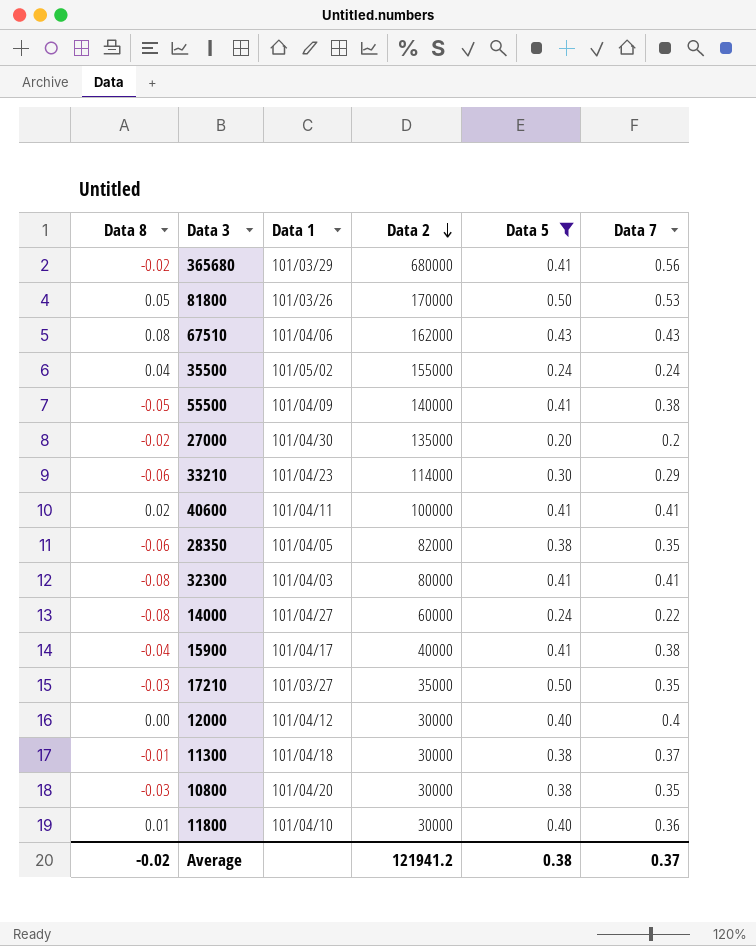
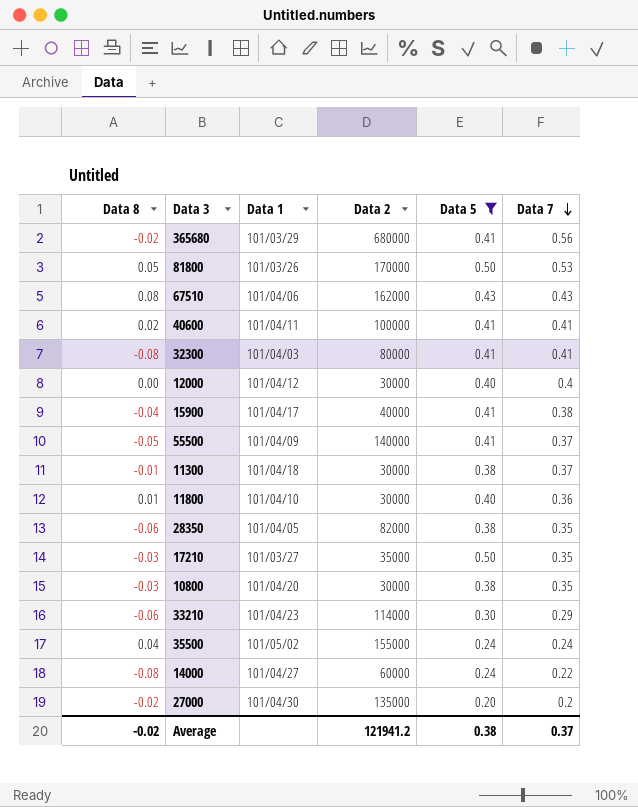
row order: Data 2 descending -> Data 7 descending
55500 | Data 7: 0.38 -> 0.37

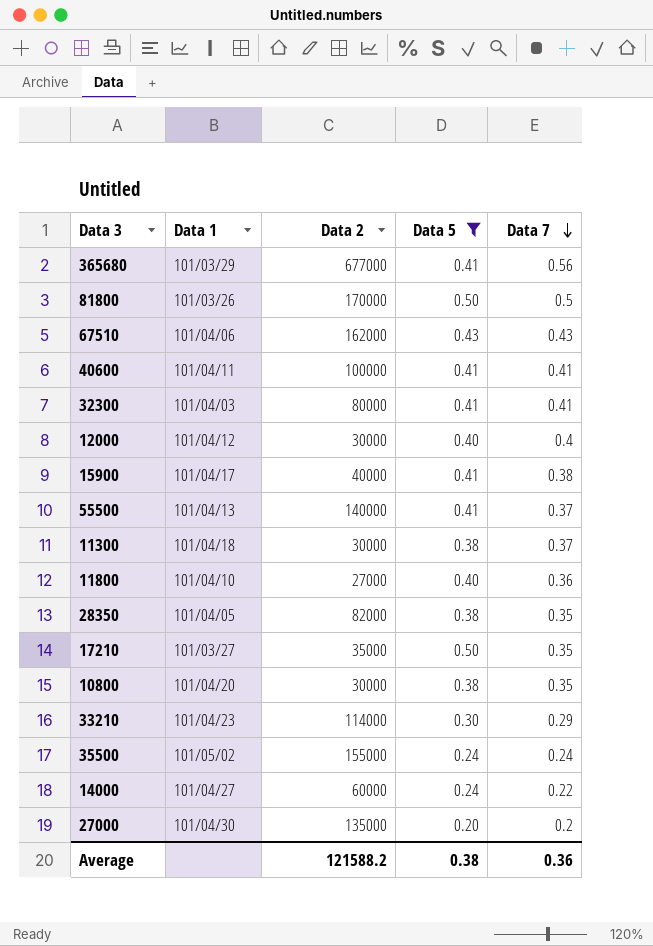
column Data 8 | position: 1 -> none
365680 | Data 2: 680000 -> 677000
81800 | Data 7: 0.53 -> 0.5
55500 | Data 1: 101/04/09 -> 101/04/13
11800 | Data 2: 30000 -> 27000
Average | Data 2: 121941.2 -> 121588.2
Average | Data 7: 0.37 -> 0.36

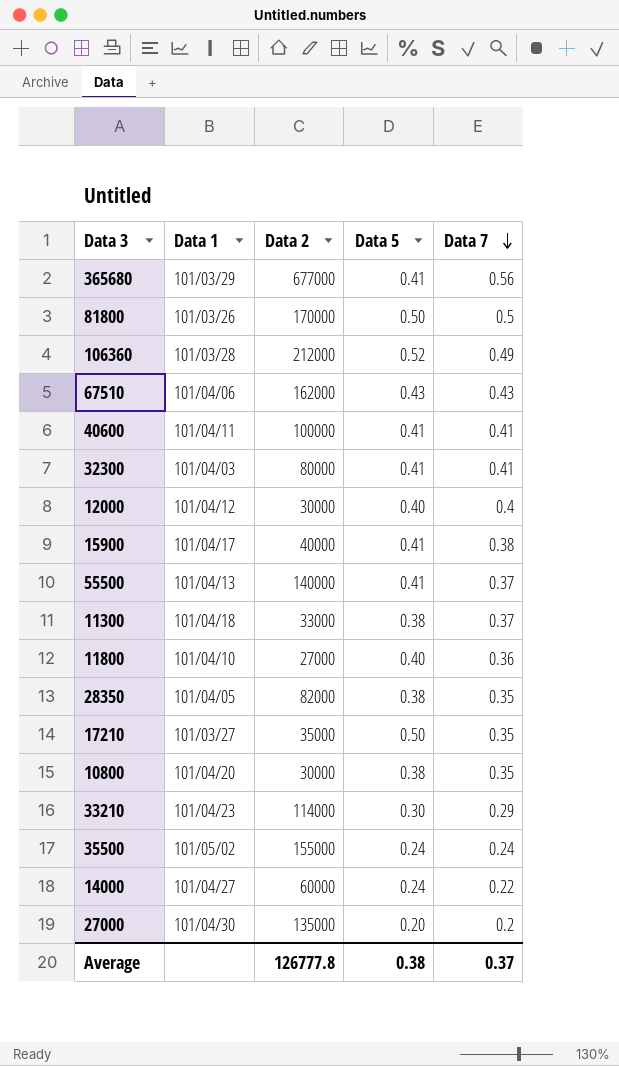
filter: Data 5 != 0.52 -> none
11300 | Data 2: 30000 -> 33000
Average | Data 2: 121588.2 -> 126777.8
Average | Data 7: 0.36 -> 0.37

